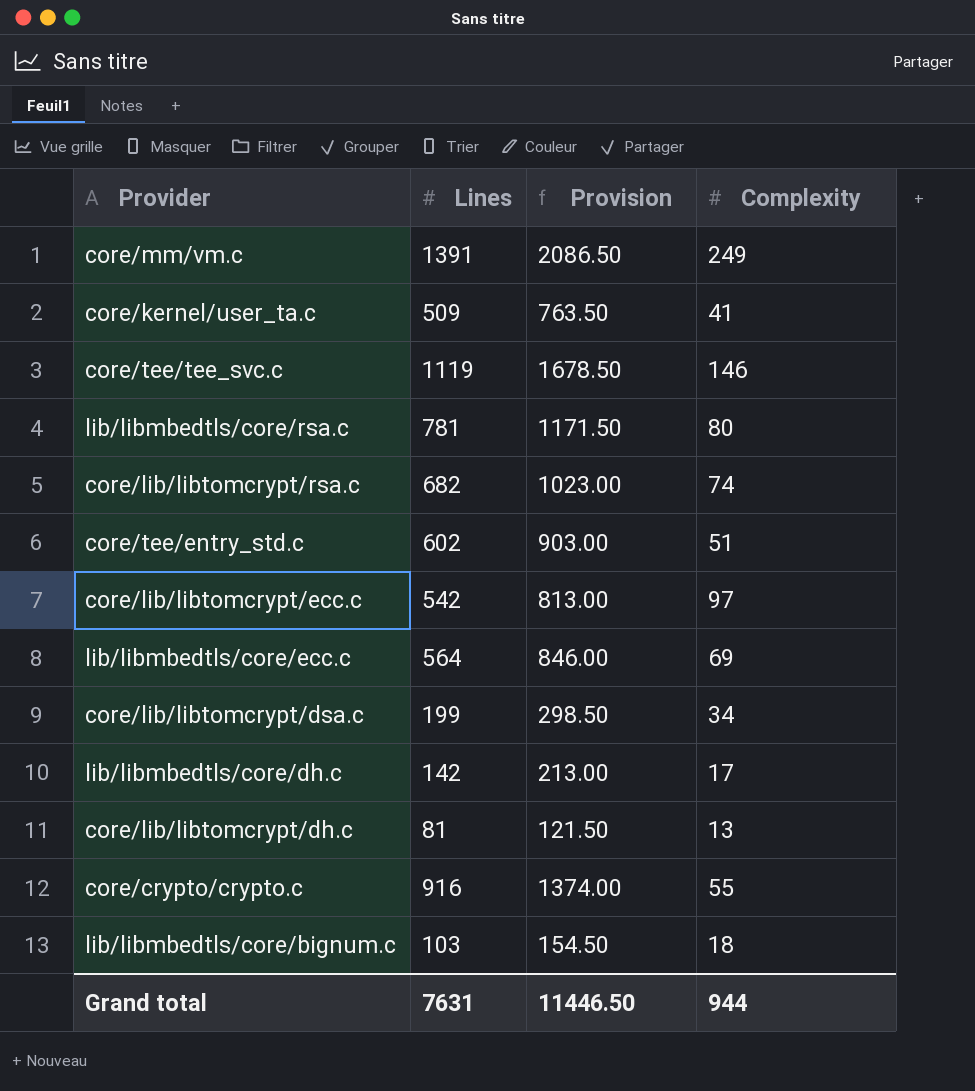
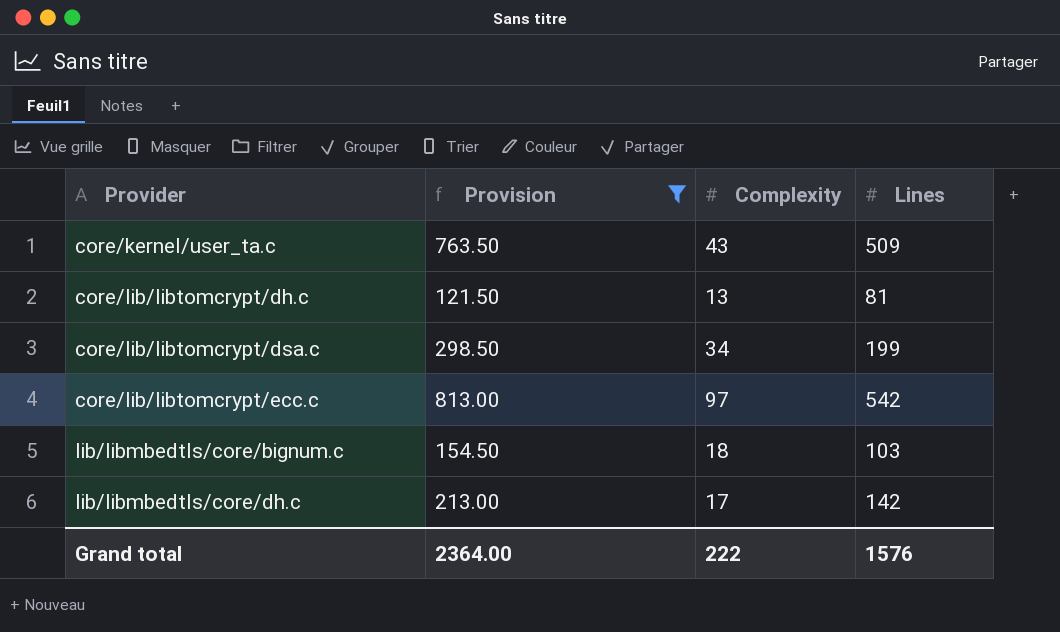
filter: none -> Provision <= 813.00
row order: none -> Provider ascending
column Lines | position: 2 -> 4
core/kernel/user_ta.c | Complexity: 41 -> 43
Grand total | Provision: 11446.50 -> 2364.00
Grand total | Complexity: 944 -> 222
Grand total | Lines: 7631 -> 1576

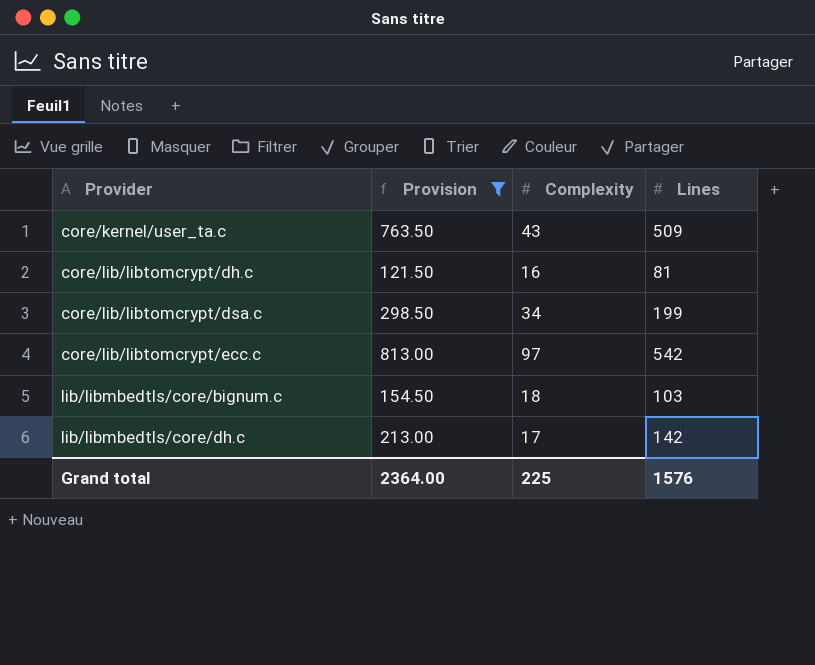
core/lib/libtomcrypt/dh.c | Complexity: 13 -> 16
Grand total | Complexity: 222 -> 225

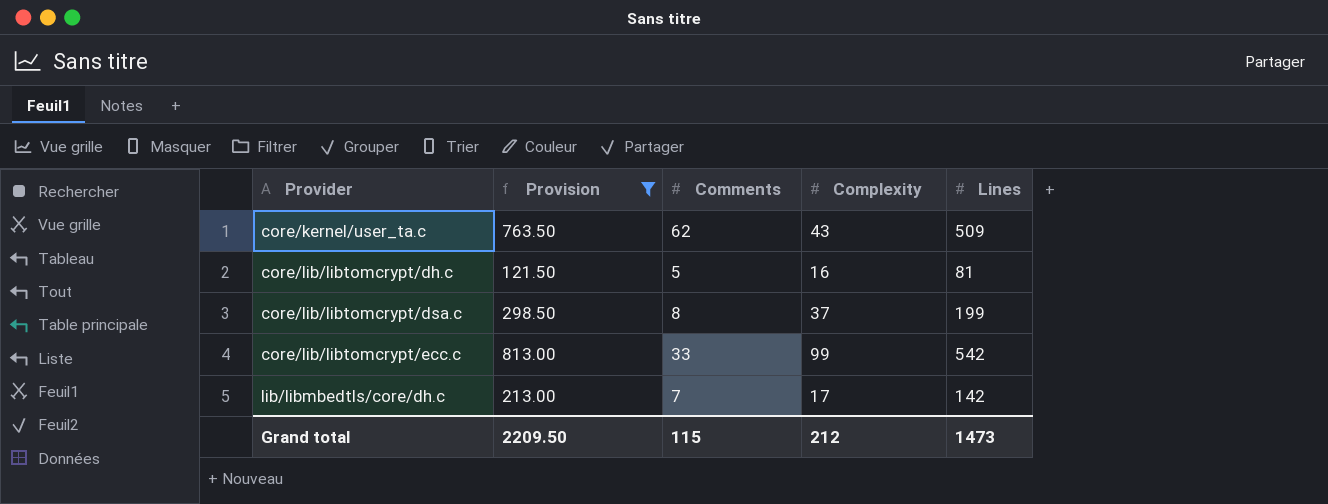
column Comments | position: none -> 3
row lib/libmbedtls/core/bignum.c: 154.50 | 18 | 103 -> none
core/lib/libtomcrypt/dsa.c | Complexity: 34 -> 37
core/lib/libtomcrypt/ecc.c | Complexity: 97 -> 99
Grand total | Provision: 2364.00 -> 2209.50
Grand total | Complexity: 225 -> 212
Grand total | Lines: 1576 -> 1473

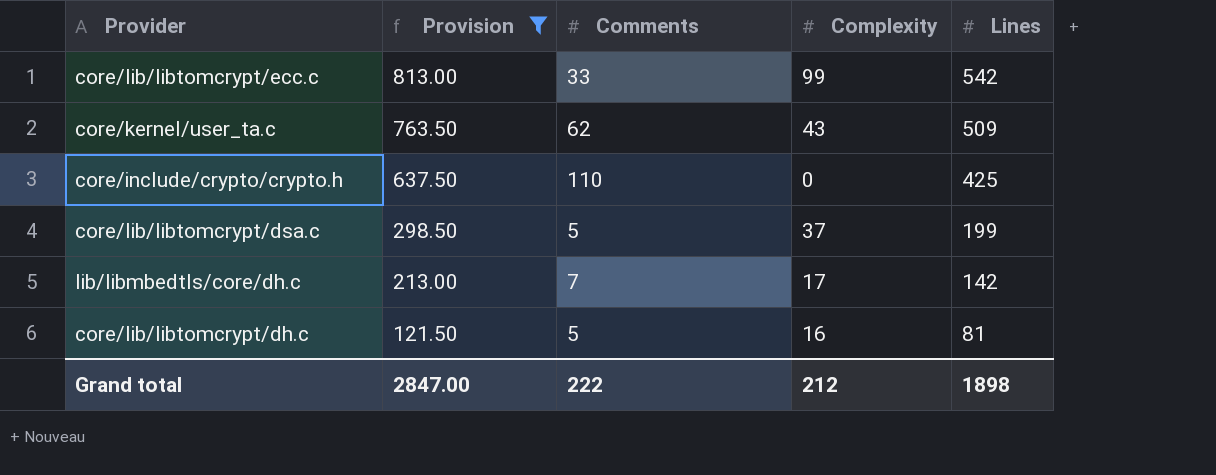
row order: Provider ascending -> Provision descending
row core/include/crypto/crypto.h: none -> 637.50 | 110 | 0 | 425
core/lib/libtomcrypt/dsa.c | Comments: 8 -> 5
Grand total | Provision: 2209.50 -> 2847.00
Grand total | Comments: 115 -> 222
Grand total | Lines: 1473 -> 1898

